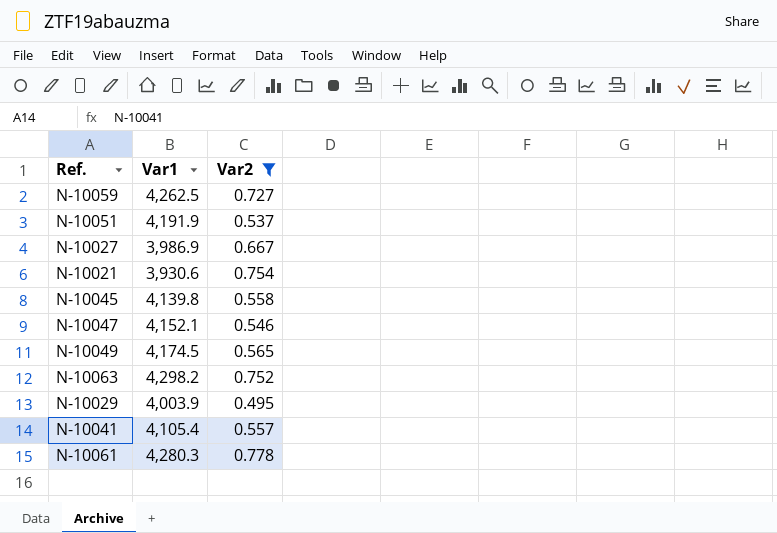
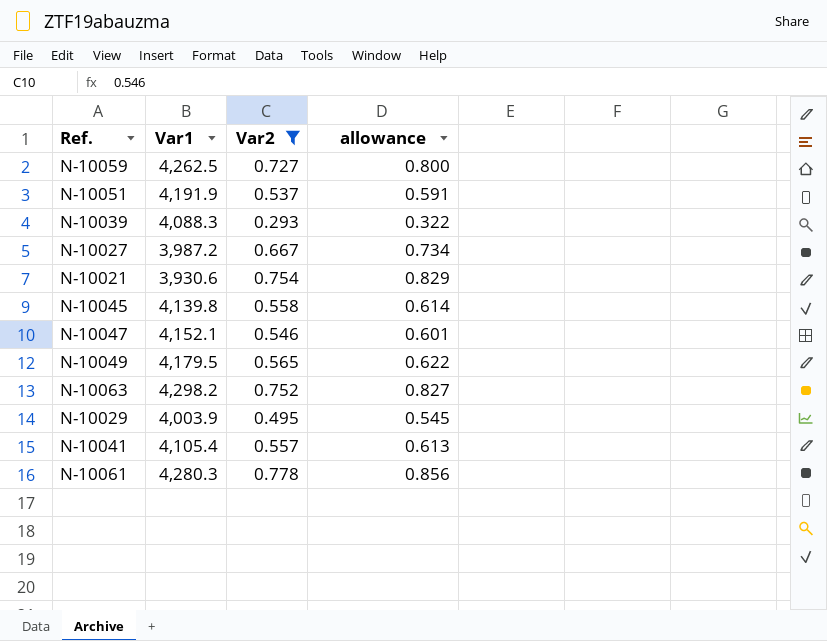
column allowance | formula: none -> [Var2] * 1.1
row N-10039: none -> 4,088.3 | 0.293 | 0.322
N-10027 | Var1: 3,986.9 -> 3,987.2
N-10049 | Var1: 4,174.5 -> 4,179.5

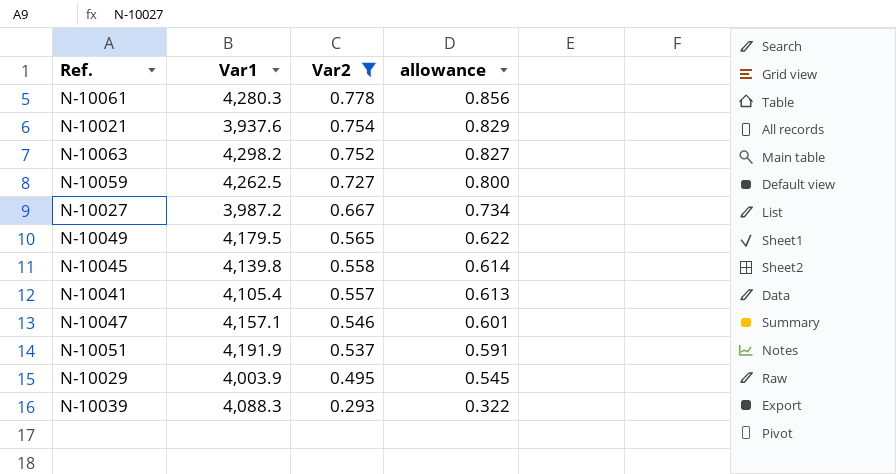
row order: none -> Var2 descending
N-10021 | Var1: 3,930.6 -> 3,937.6
N-10047 | Var1: 4,152.1 -> 4,157.1

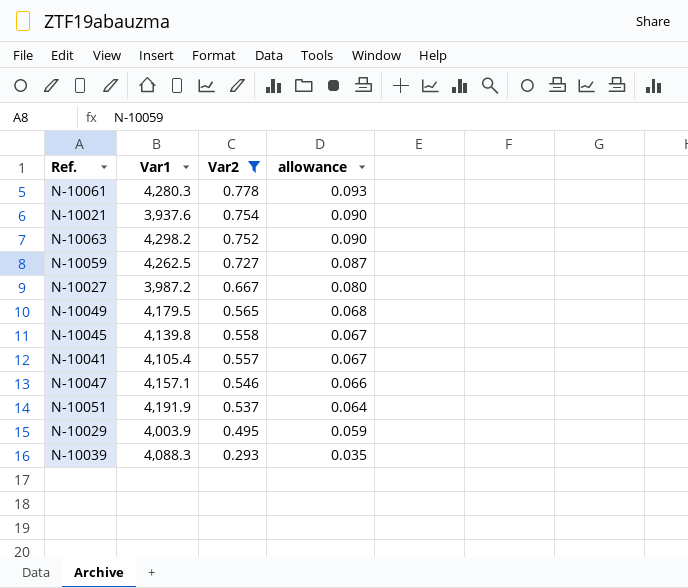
column allowance | formula: [Var2] * 1.1 -> [Var2] * 0.12

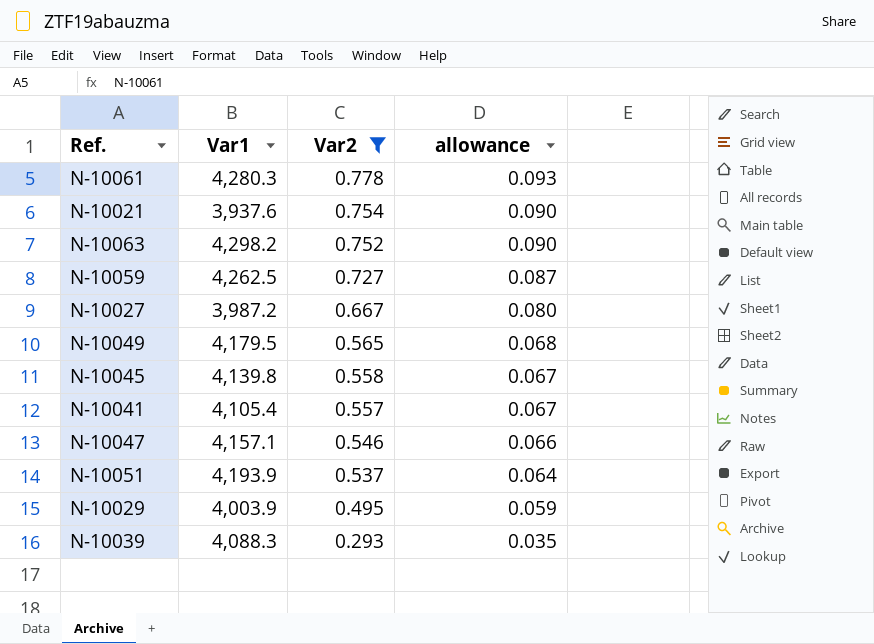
N-10051 | Var1: 4,191.9 -> 4,193.9

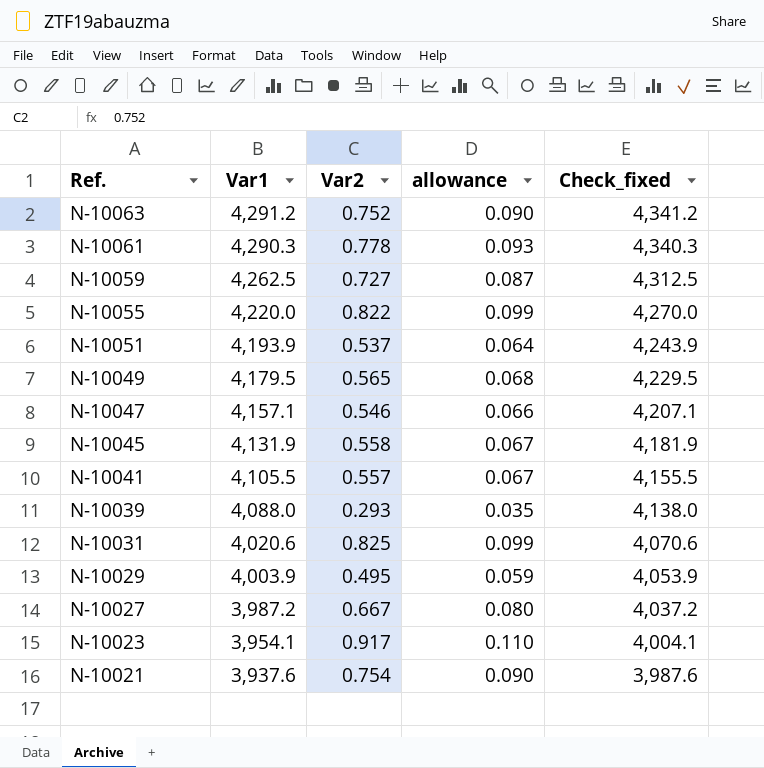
filter: Var2 <= 0.778 -> none
row order: Var2 descending -> Ref. descending
column Check_fixed | formula: none -> [Var1] + 50
N-10063 | Var1: 4,298.2 -> 4,291.2
N-10061 | Var1: 4,280.3 -> 4,290.3
N-10045 | Var1: 4,139.8 -> 4,131.9
N-10041 | Var1: 4,105.4 -> 4,105.5
N-10039 | Var1: 4,088.3 -> 4,088.0

